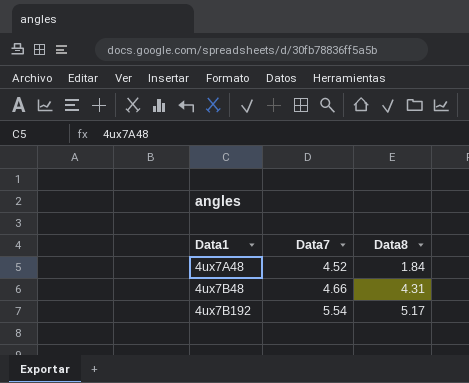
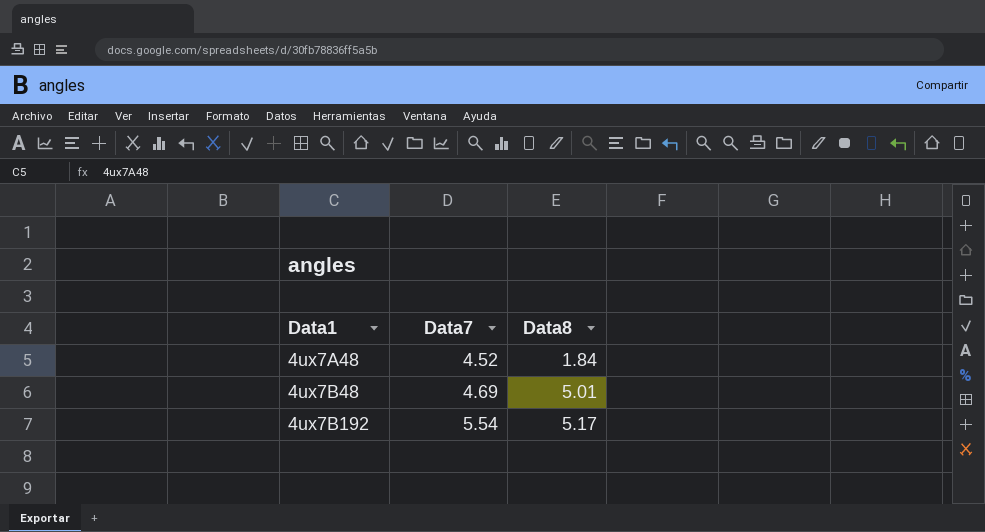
4ux7B48 | Data7: 4.66 -> 4.69
4ux7B48 | Data8: 4.31 -> 5.01

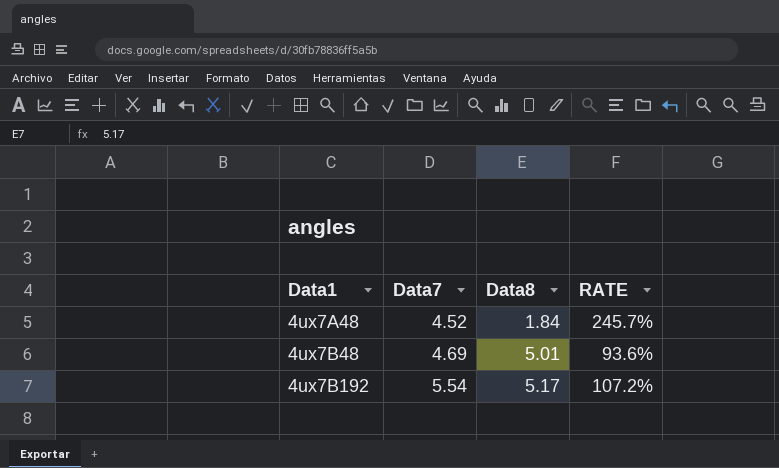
column RATE | formula: none -> [Data7] / [Data8]

